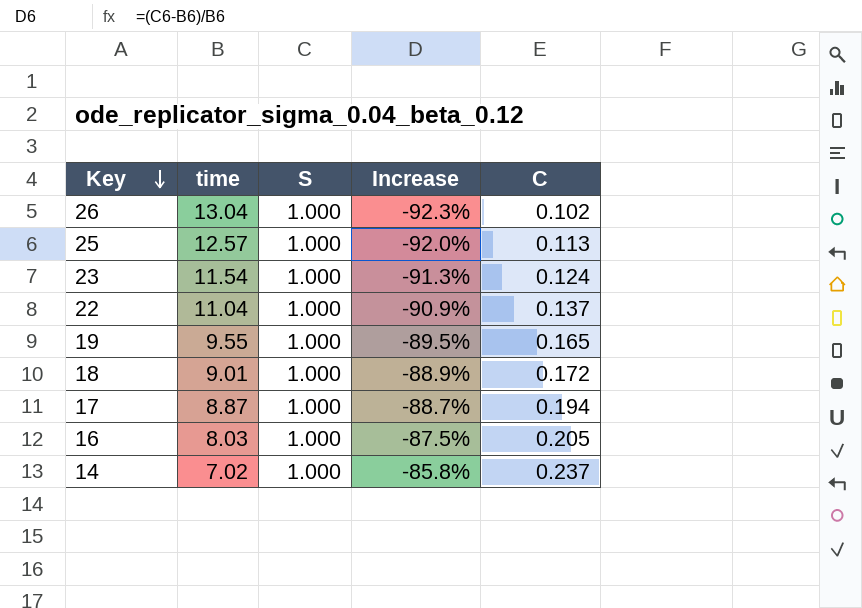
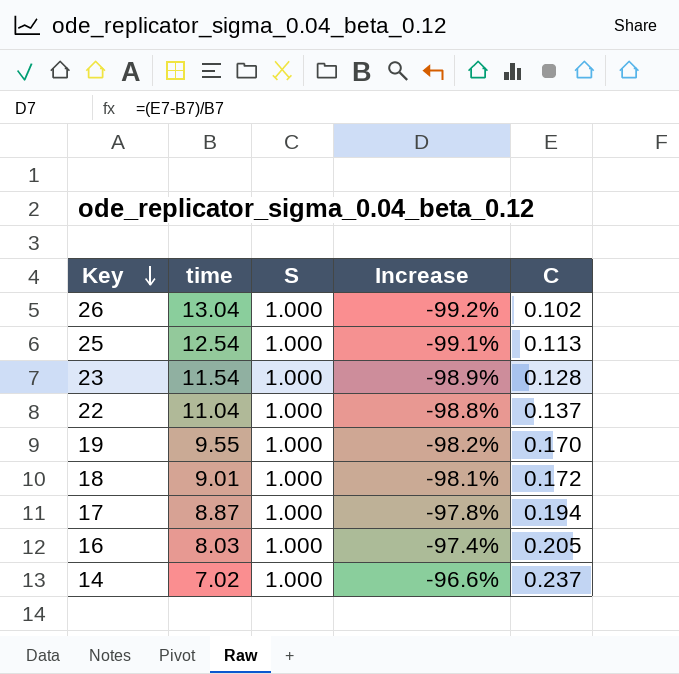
column Increase | formula: ([S] - [time]) / [time] -> ([C] - [time]) / [time]
25 | time: 12.57 -> 12.54
23 | C: 0.124 -> 0.128
19 | C: 0.165 -> 0.170

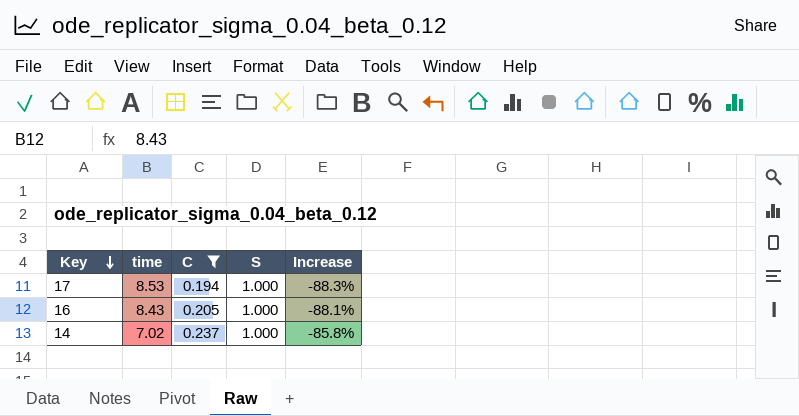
filter: none -> C >= 0.194
column C | position: 5 -> 3
column Increase | formula: ([C] - [time]) / [time] -> ([S] - [time]) / [time]
17 | time: 8.87 -> 8.53
16 | time: 8.03 -> 8.43

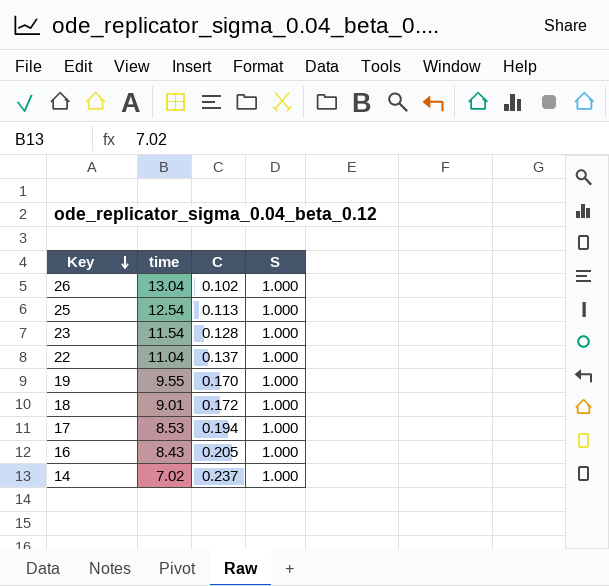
filter: C >= 0.194 -> none
column Increase | formula: ([S] - [time]) / [time] -> none

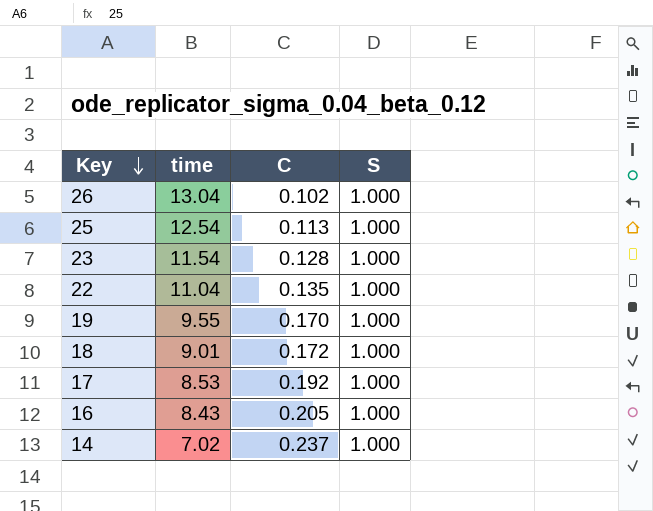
22 | C: 0.137 -> 0.135
17 | C: 0.194 -> 0.192

